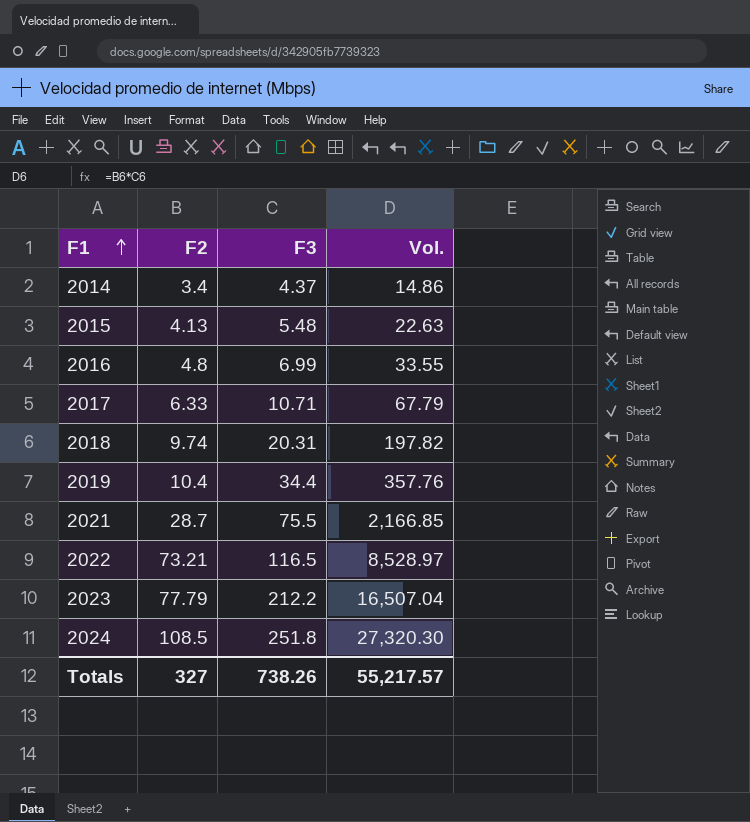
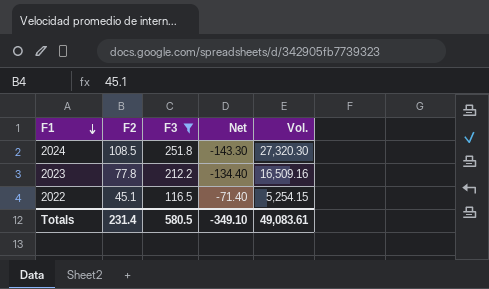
filter: none -> F3 >= 116.5
row order: F1 ascending -> F1 descending
column Net | formula: none -> [F2] - [F3]
2023 | F2: 77.79 -> 77.8
2023 | Vol.: 16,507.04 -> 16,509.16
2022 | F2: 73.21 -> 45.1
2022 | Vol.: 8,528.97 -> 5,254.15
Totals | F2: 327 -> 231.4
Totals | F3: 738.26 -> 580.5
Totals | Vol.: 55,217.57 -> 49,083.61

